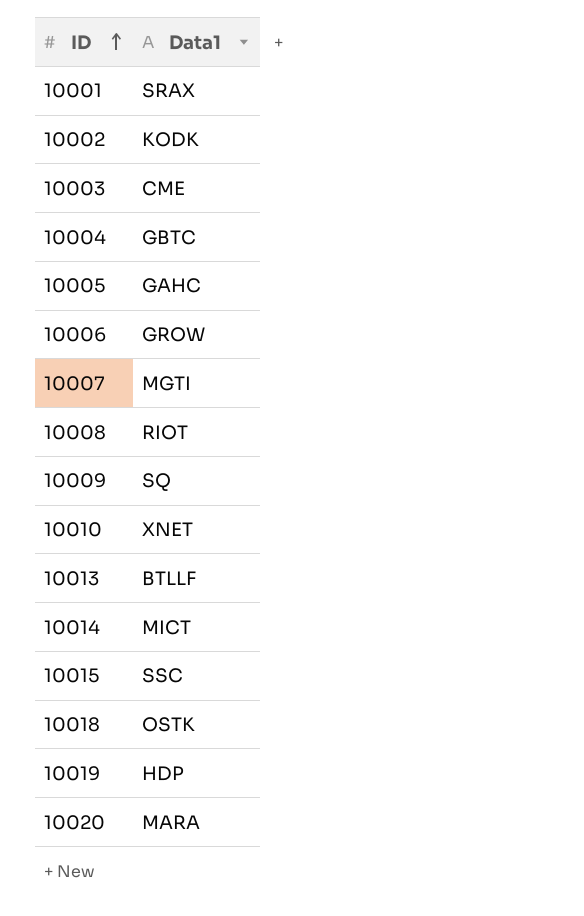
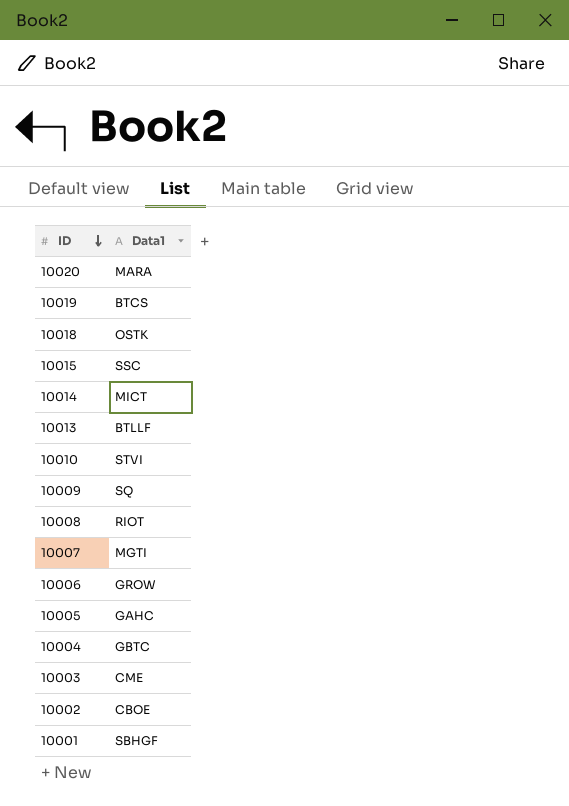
row order: ID ascending -> ID descending
10019 | Data1: HDP -> BTCS
10010 | Data1: XNET -> STVI
10002 | Data1: KODK -> CBOE
10001 | Data1: SRAX -> SBHGF

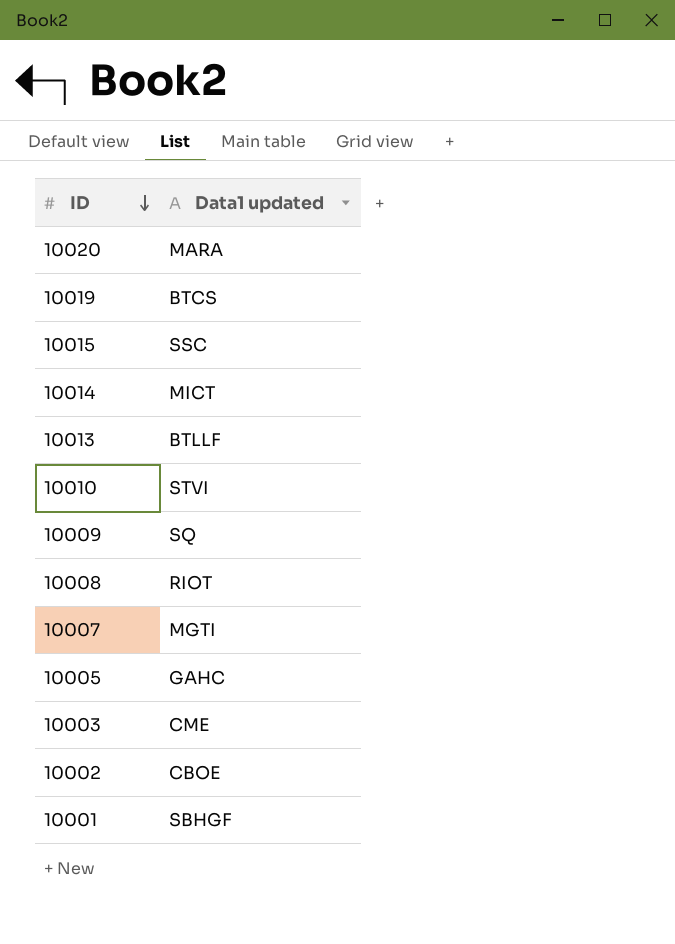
column name: Data1 -> Data1 updated
row 10018: OSTK -> none
row 10006: GROW -> none
row 10004: GBTC -> none

